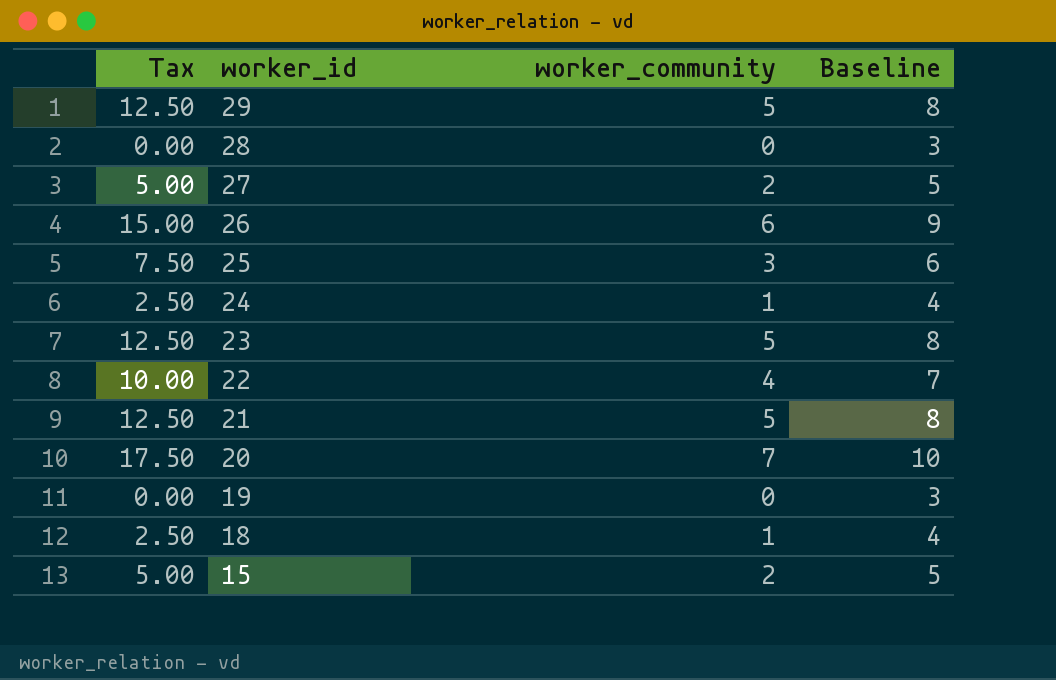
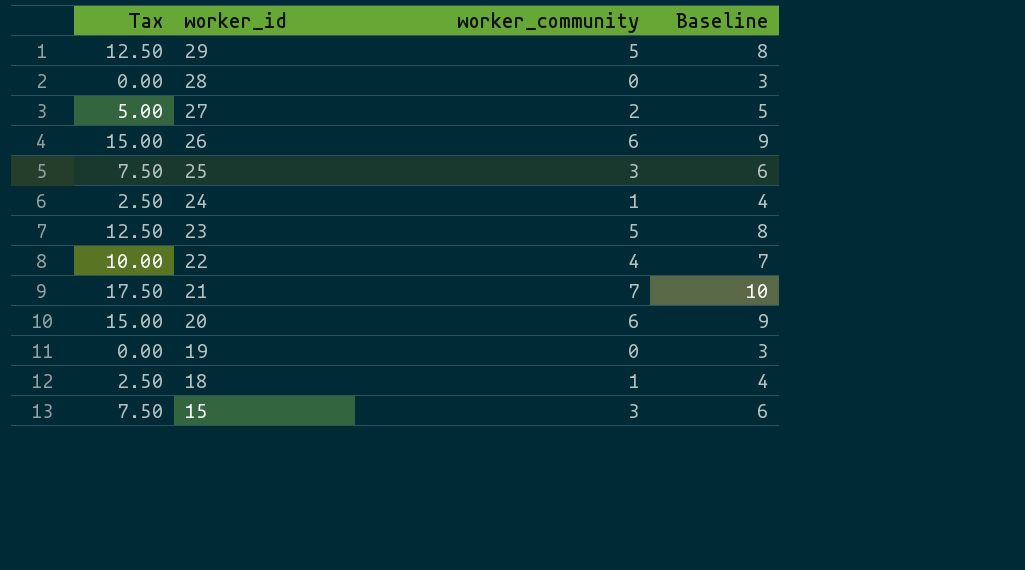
21 | Tax: 12.50 -> 17.50
21 | worker_community: 5 -> 7
21 | Baseline: 8 -> 10
20 | Tax: 17.50 -> 15.00
20 | worker_community: 7 -> 6
20 | Baseline: 10 -> 9
15 | Tax: 5.00 -> 7.50
15 | worker_community: 2 -> 3
15 | Baseline: 5 -> 6

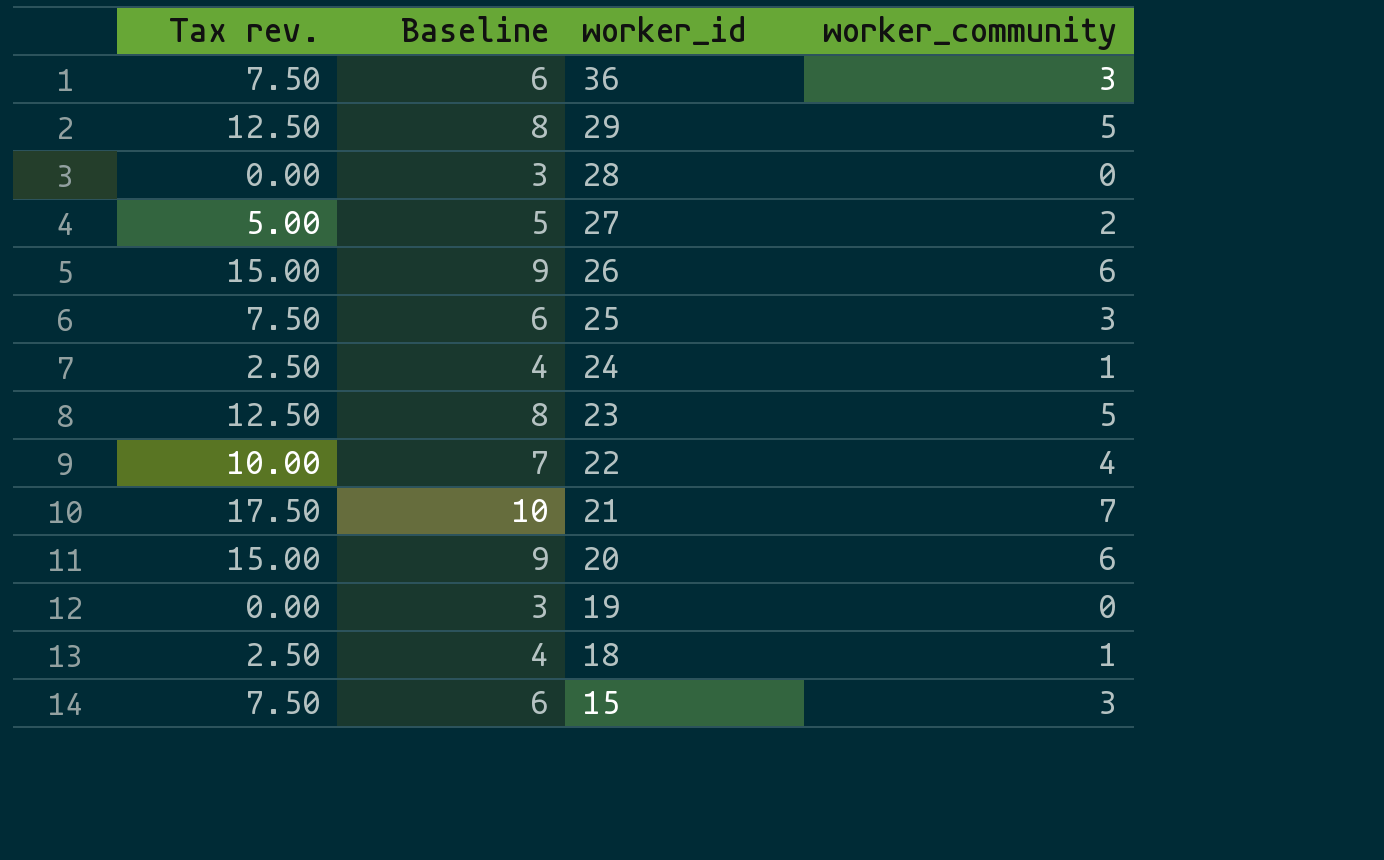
column name: Tax -> Tax rev.
column Baseline | position: 4 -> 2
row 36: none -> 7.50 | 6 | 3

